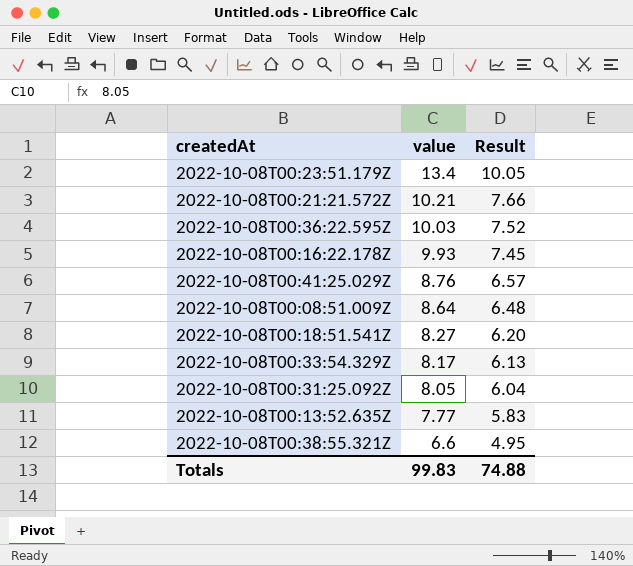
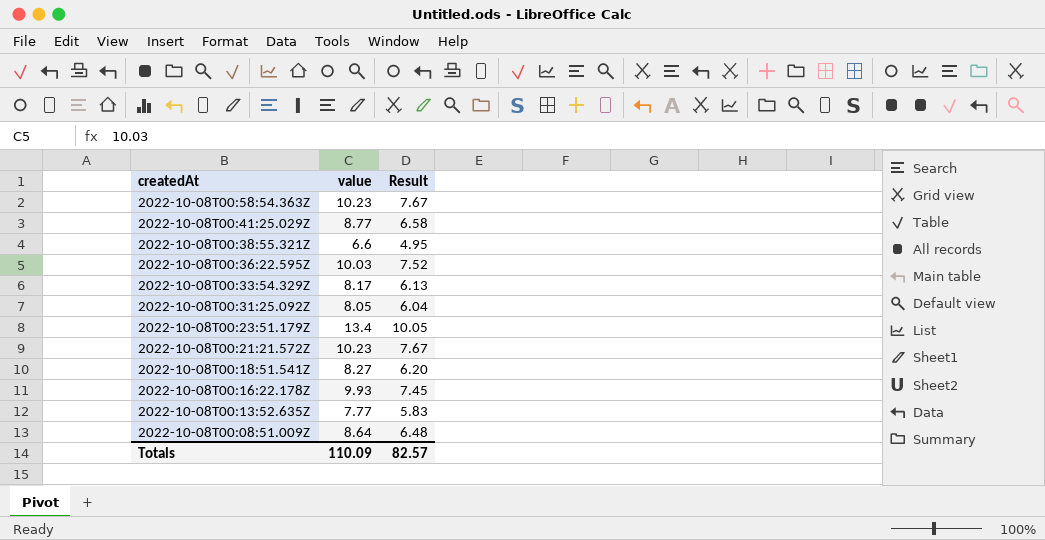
row order: value descending -> createdAt descending
row 2022-10-08T00:58:54.363Z: none -> 10.23 | 7.67
2022-10-08T00:41:25.029Z | value: 8.76 -> 8.77
2022-10-08T00:41:25.029Z | Result: 6.57 -> 6.58
2022-10-08T00:21:21.572Z | value: 10.21 -> 10.23
2022-10-08T00:21:21.572Z | Result: 7.66 -> 7.67
Totals | value: 99.83 -> 110.09
Totals | Result: 74.88 -> 82.57

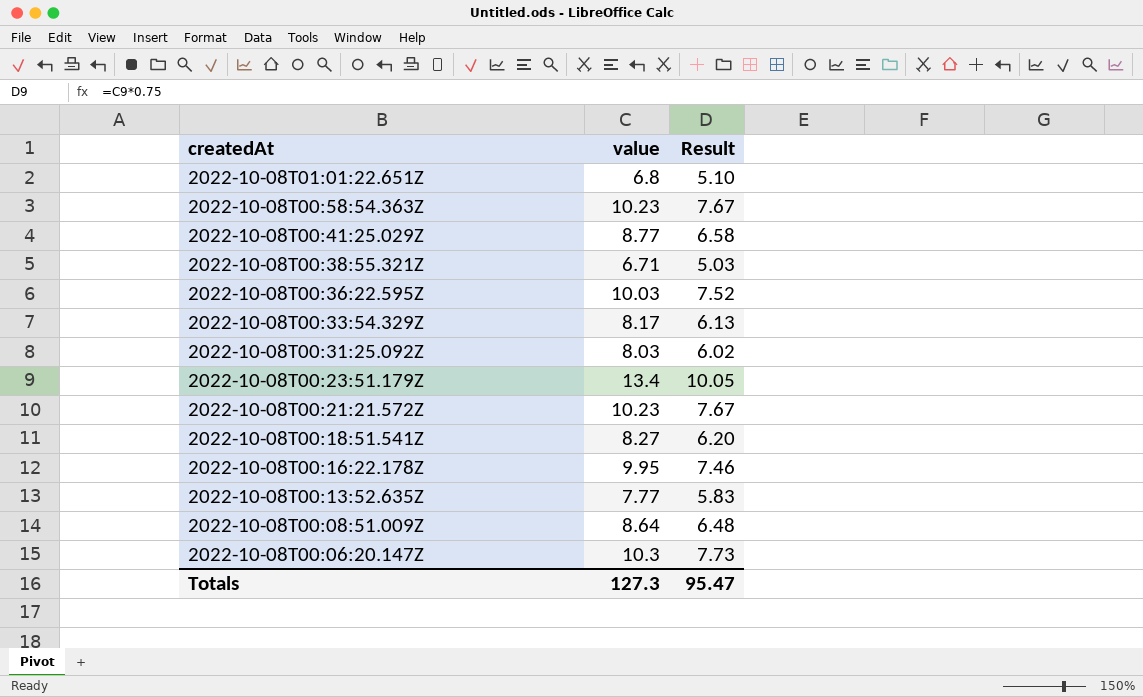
row 2022-10-08T01:01:22.651Z: none -> 6.8 | 5.10
2022-10-08T00:38:55.321Z | value: 6.6 -> 6.71
2022-10-08T00:38:55.321Z | Result: 4.95 -> 5.03
2022-10-08T00:31:25.092Z | value: 8.05 -> 8.03
2022-10-08T00:31:25.092Z | Result: 6.04 -> 6.02
2022-10-08T00:16:22.178Z | value: 9.93 -> 9.95
2022-10-08T00:16:22.178Z | Result: 7.45 -> 7.46
row 2022-10-08T00:06:20.147Z: none -> 10.3 | 7.73
Totals | value: 110.09 -> 127.3
Totals | Result: 82.57 -> 95.47

